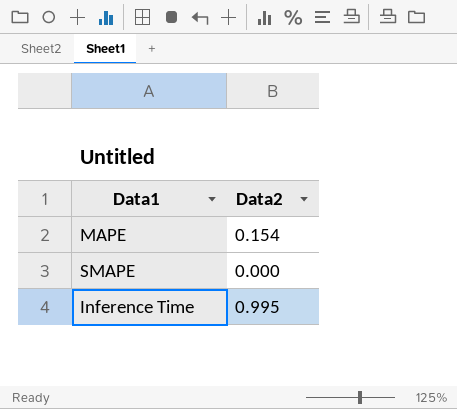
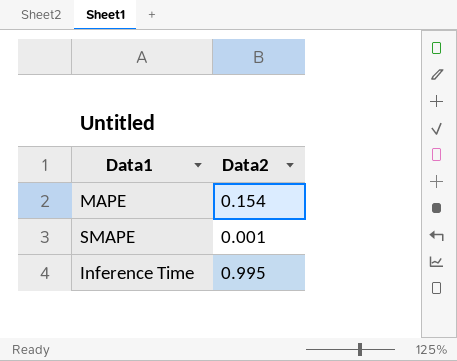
SMAPE | Data2: 0.000 -> 0.001

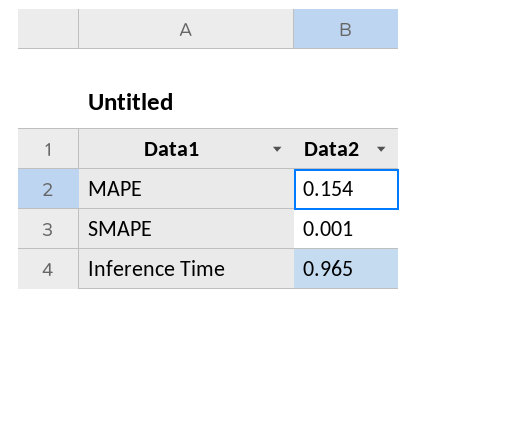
Inference Time | Data2: 0.995 -> 0.965

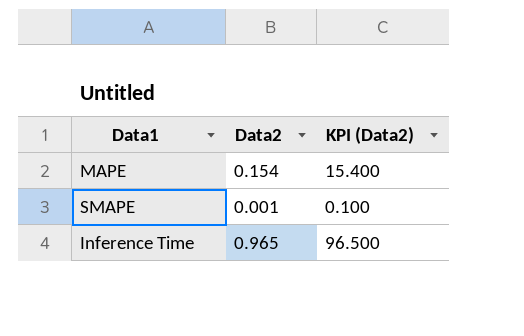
column KPI (Data2) | formula: none -> [Data2] * 100

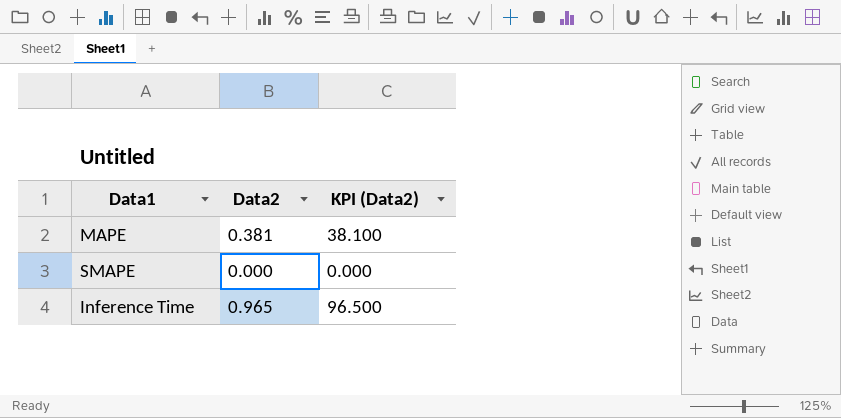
MAPE | Data2: 0.154 -> 0.381
MAPE | KPI (Data2): 15.400 -> 38.100
SMAPE | Data2: 0.001 -> 0.000
SMAPE | KPI (Data2): 0.100 -> 0.000

